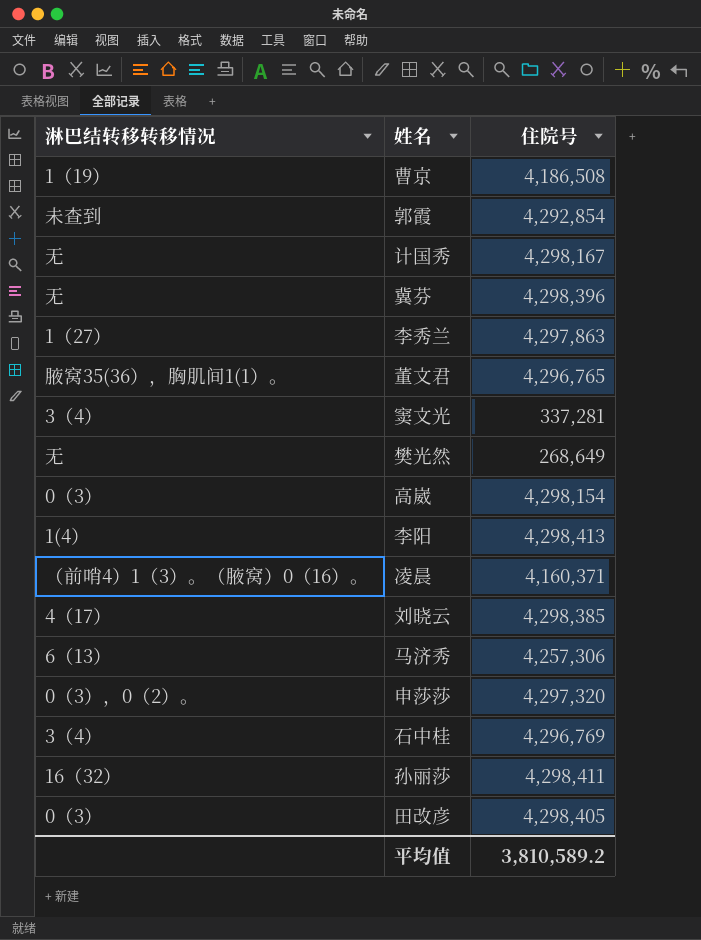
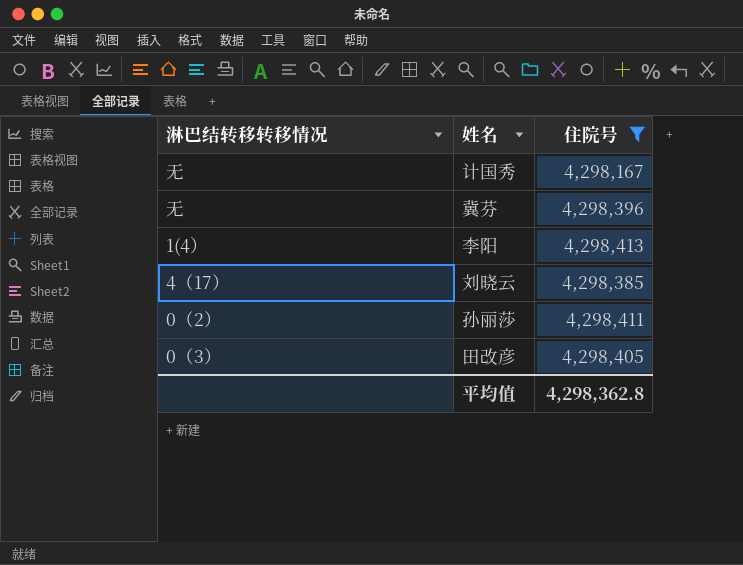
filter: none -> 住院号 >= 4,298,167
孙丽莎 | 淋巴结转移转移情况: 16（32） -> 0（2）
平均值 | 住院号: 3,810,589.2 -> 4,298,362.8

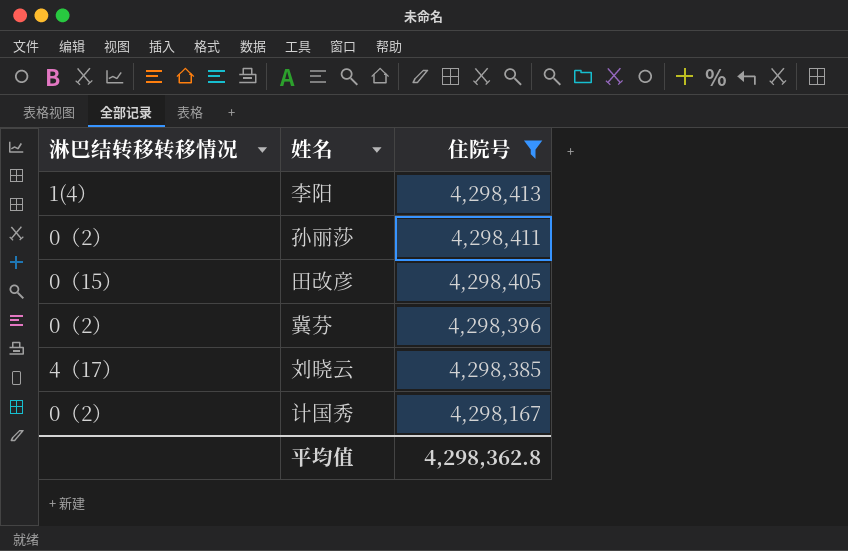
row order: none -> 住院号 descending
田改彦 | 淋巴结转移转移情况: 0（3） -> 0（15）
冀芬 | 淋巴结转移转移情况: 无 -> 0（2）
计国秀 | 淋巴结转移转移情况: 无 -> 0（2）

